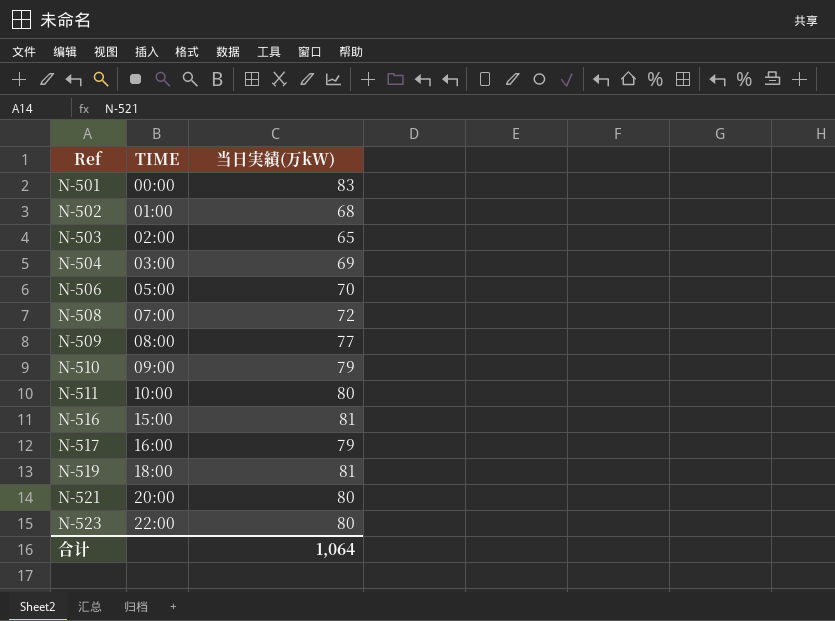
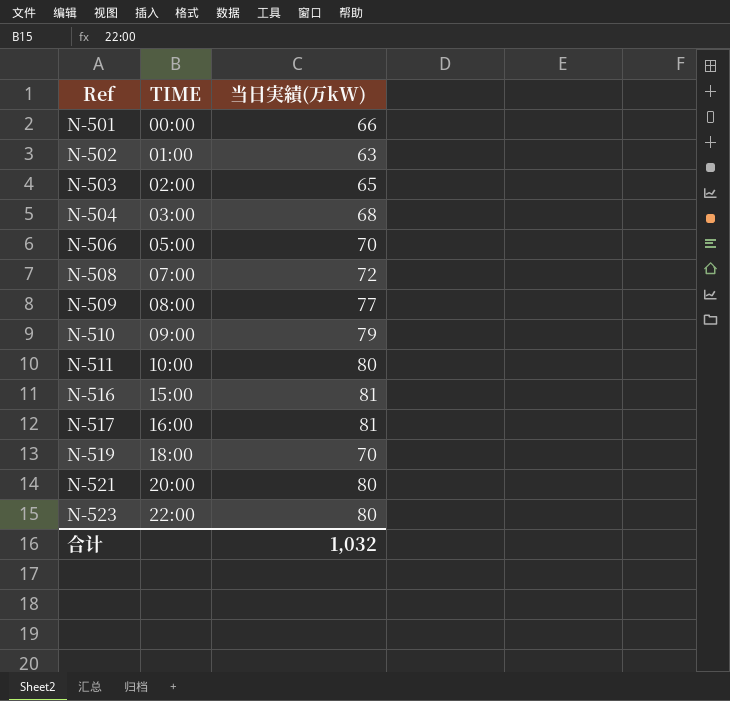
N-501 | 当日実績(万kW): 83 -> 66
N-502 | 当日実績(万kW): 68 -> 63
N-504 | 当日実績(万kW): 69 -> 68
N-517 | 当日実績(万kW): 79 -> 81
N-519 | 当日実績(万kW): 81 -> 70
合计 | 当日実績(万kW): 1,064 -> 1,032

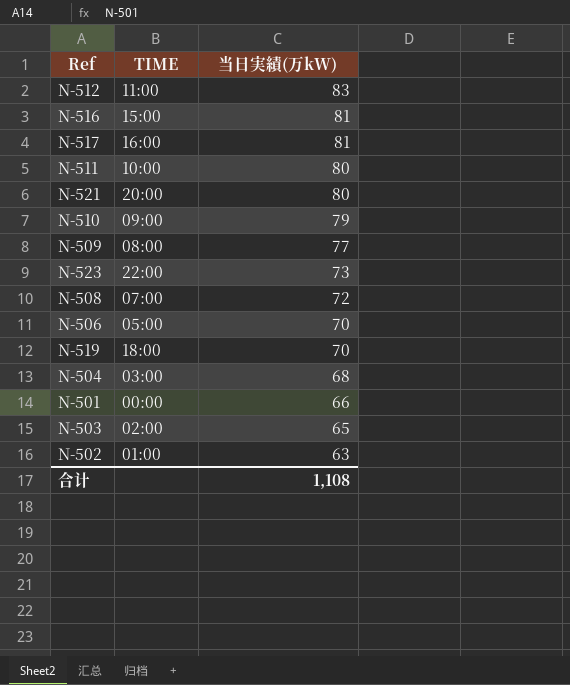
row order: Ref ascending -> 当日実績(万kW) descending
row N-512: none -> 11:00 | 83
N-523 | 当日実績(万kW): 80 -> 73
合计 | 当日実績(万kW): 1,032 -> 1,108

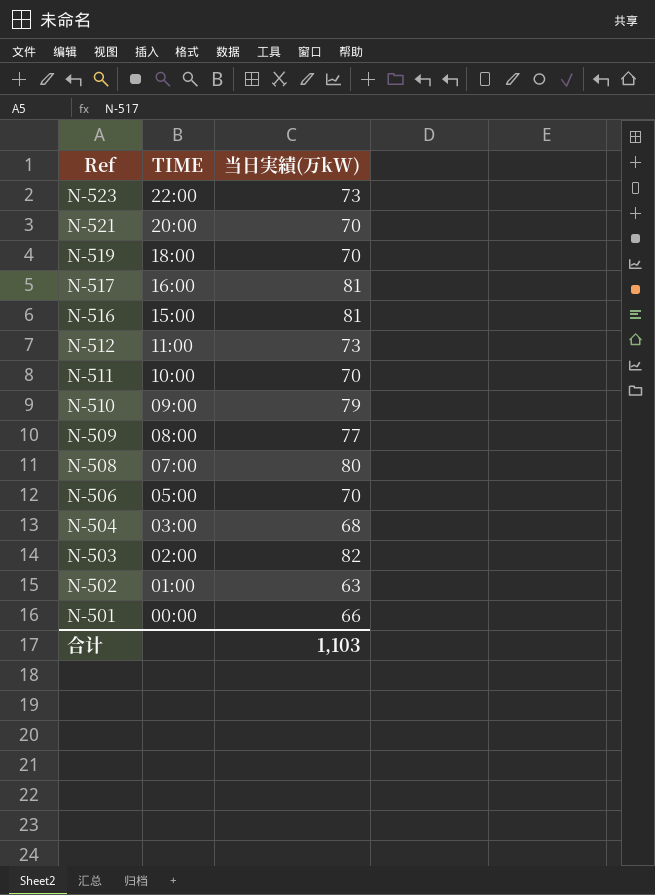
row order: 当日実績(万kW) descending -> Ref descending
N-521 | 当日実績(万kW): 80 -> 70
N-512 | 当日実績(万kW): 83 -> 73
N-511 | 当日実績(万kW): 80 -> 70
N-508 | 当日実績(万kW): 72 -> 80
N-503 | 当日実績(万kW): 65 -> 82
合计 | 当日実績(万kW): 1,108 -> 1,103

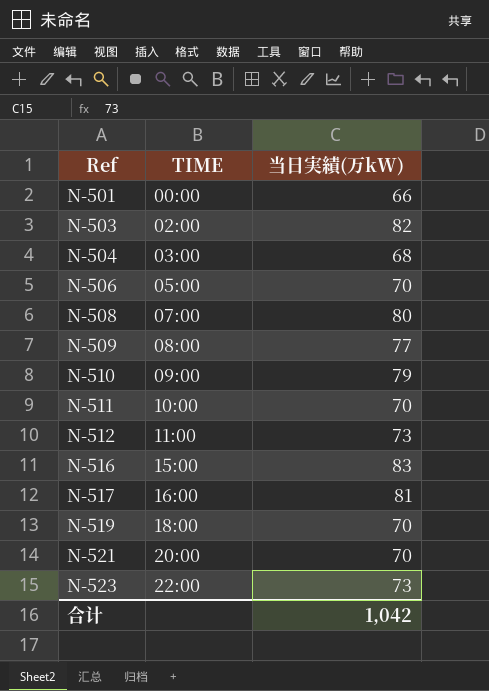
row order: Ref descending -> Ref ascending
row N-502: 01:00 | 63 -> none
N-516 | 当日実績(万kW): 81 -> 83
合计 | 当日実績(万kW): 1,103 -> 1,042

